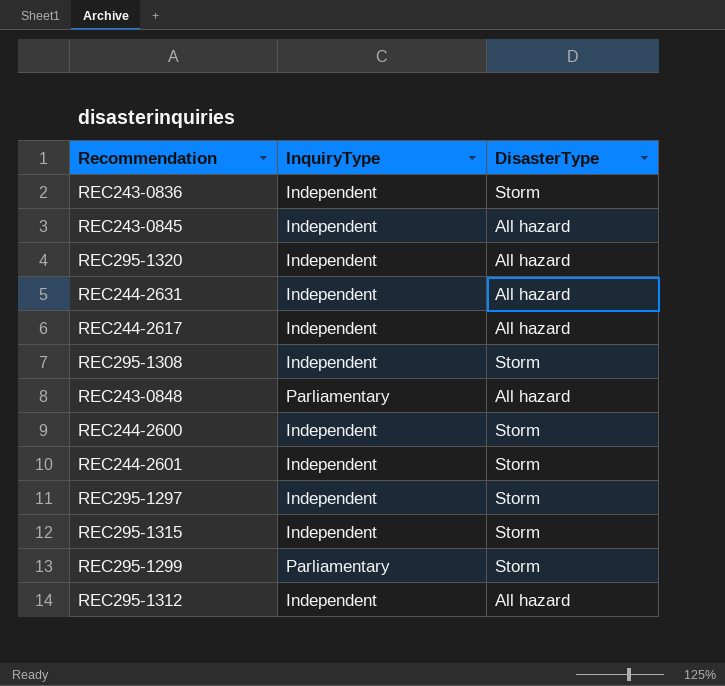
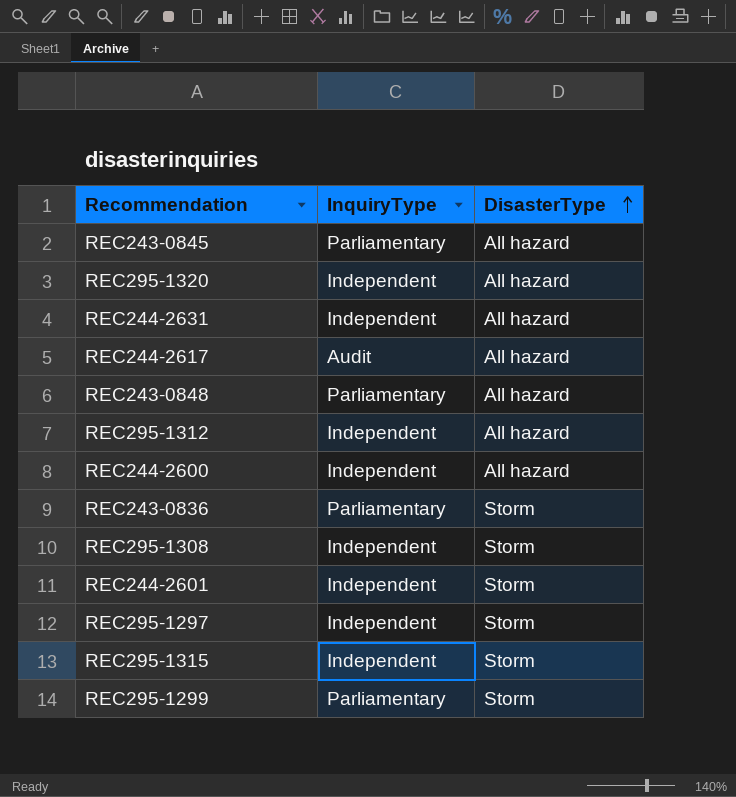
row order: none -> DisasterType ascending
REC243-0845 | InquiryType: Independent -> Parliamentary
REC244-2617 | InquiryType: Independent -> Audit
REC244-2600 | DisasterType: Storm -> All hazard
REC243-0836 | InquiryType: Independent -> Parliamentary

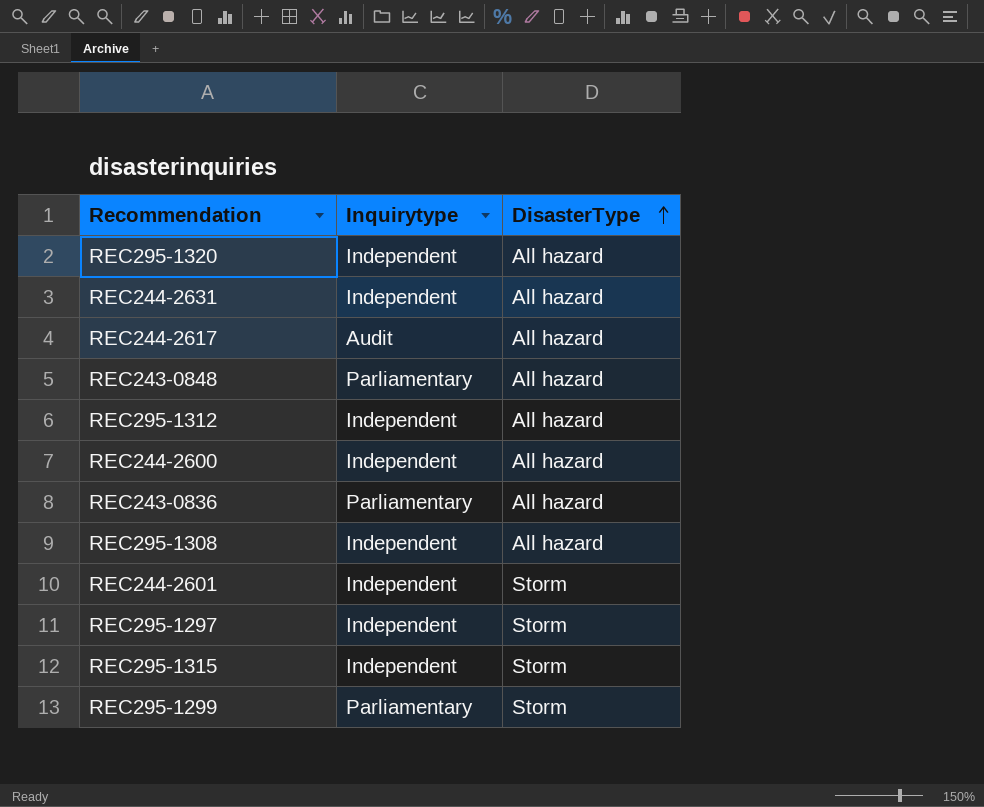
column name: InquiryType -> Inquirytype
row REC243-0845: Parliamentary | All hazard -> none
REC243-0836 | DisasterType: Storm -> All hazard
REC295-1308 | DisasterType: Storm -> All hazard

